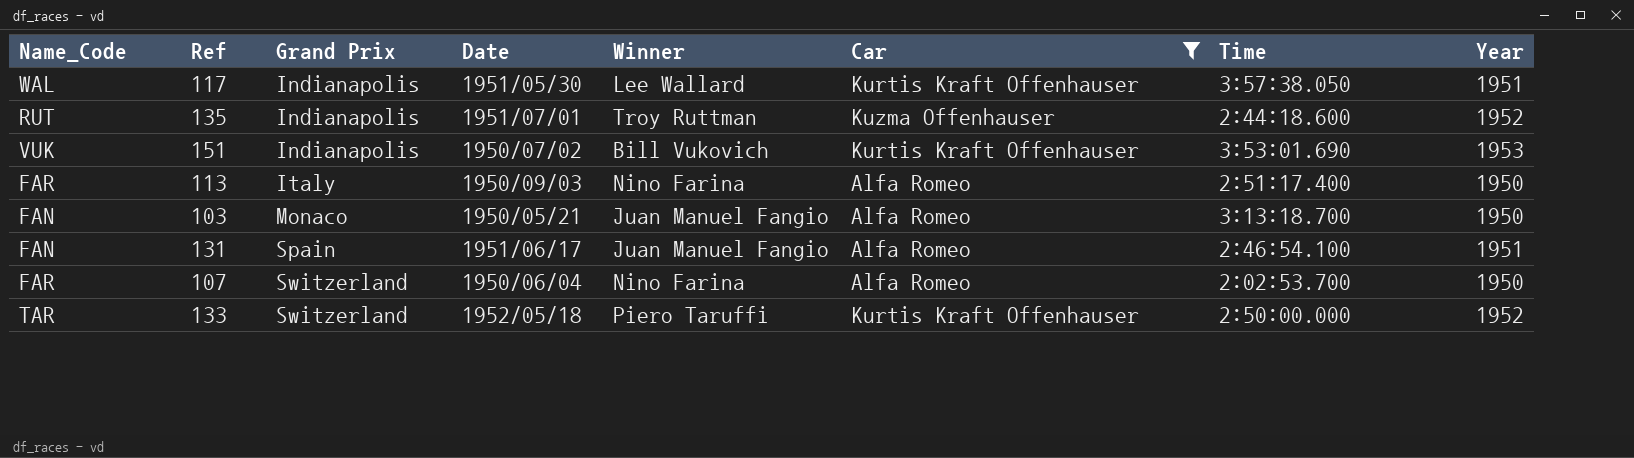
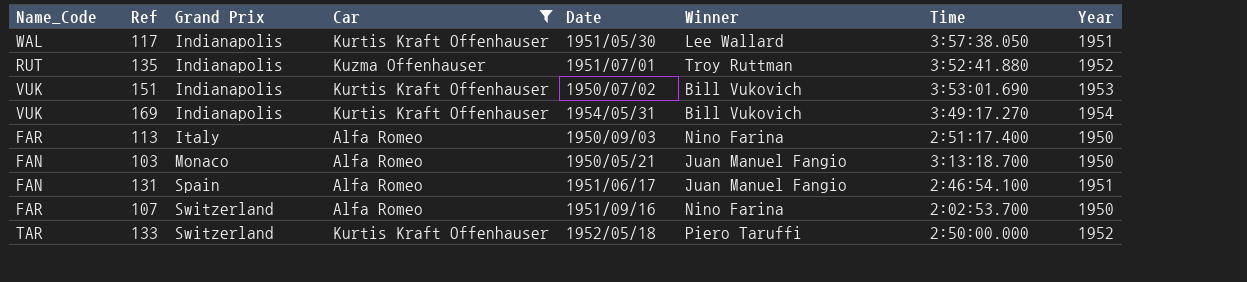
column Car | position: 6 -> 4
135 | Time: 2:44:18.600 -> 3:52:41.880
row 169: none -> VUK | Indianapolis | Kurtis Kraft Offenhauser | 1954/05/31 | Bill Vukovich | 3:49:17.270 | 1954
107 | Date: 1950/06/04 -> 1951/09/16

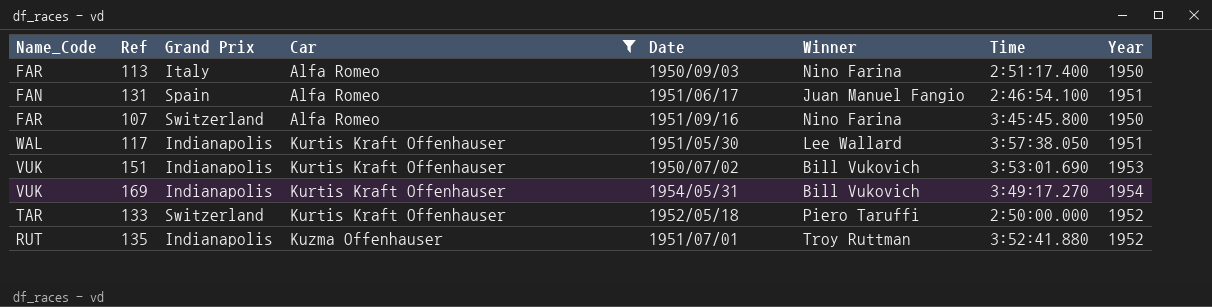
row order: Grand Prix ascending -> Car ascending
row 103: FAN | Monaco | Alfa Romeo | 1950/05/21 | Juan Manuel Fangio | 3:13:18.700 | 1950 -> none
107 | Time: 2:02:53.700 -> 3:45:45.800

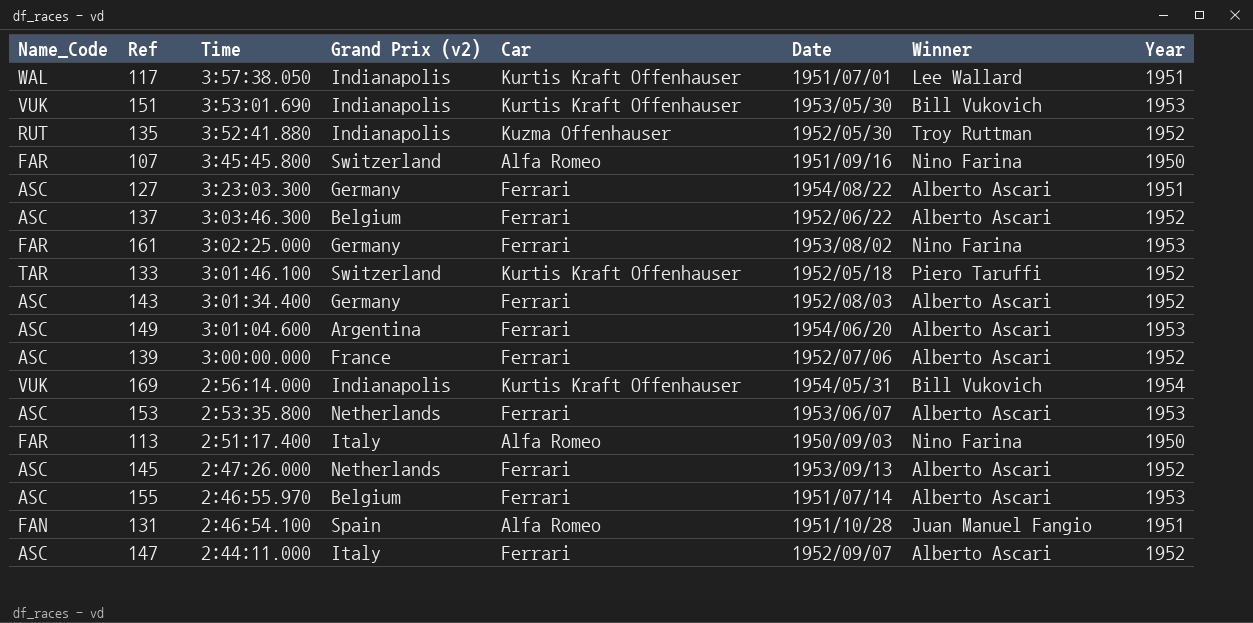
filter: Car != Ferrari -> none
row order: Car ascending -> Time descending
column Time | position: 7 -> 3
column name: Grand Prix -> Grand Prix (v2)
117 | Date: 1951/05/30 -> 1951/07/01
151 | Date: 1950/07/02 -> 1953/05/30
135 | Date: 1951/07/01 -> 1952/05/30
133 | Time: 2:50:00.000 -> 3:01:46.100
169 | Time: 3:49:17.270 -> 2:56:14.000
131 | Date: 1951/06/17 -> 1951/10/28

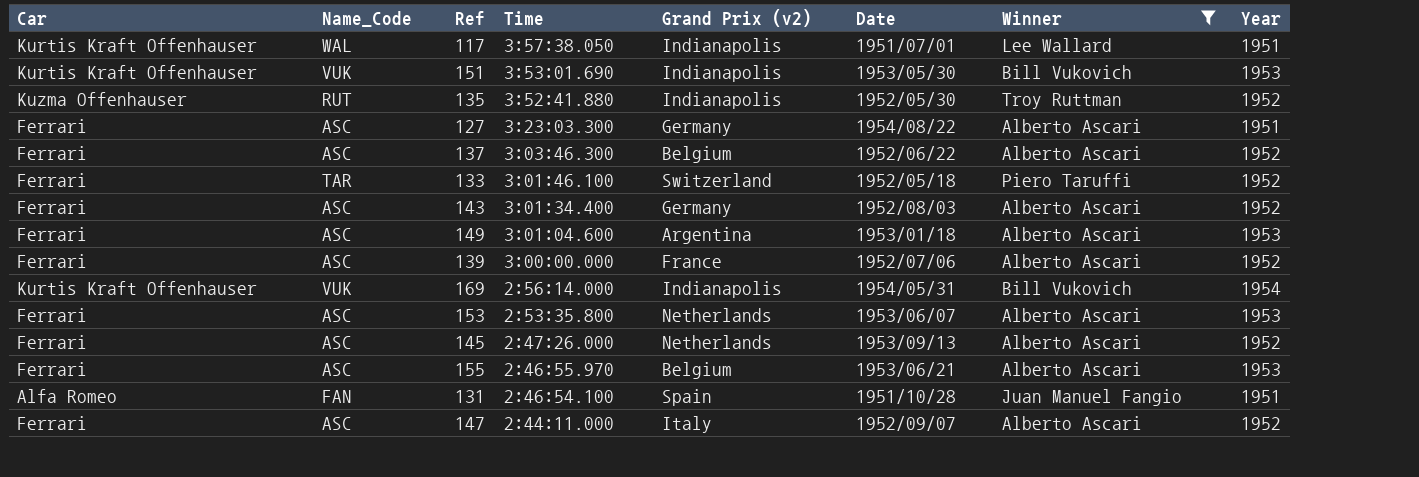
filter: none -> Winner != Nino Farina
column Car | position: 5 -> 1
133 | Car: Kurtis Kraft Offenhauser -> Ferrari
149 | Date: 1954/06/20 -> 1953/01/18
155 | Date: 1951/07/14 -> 1953/06/21

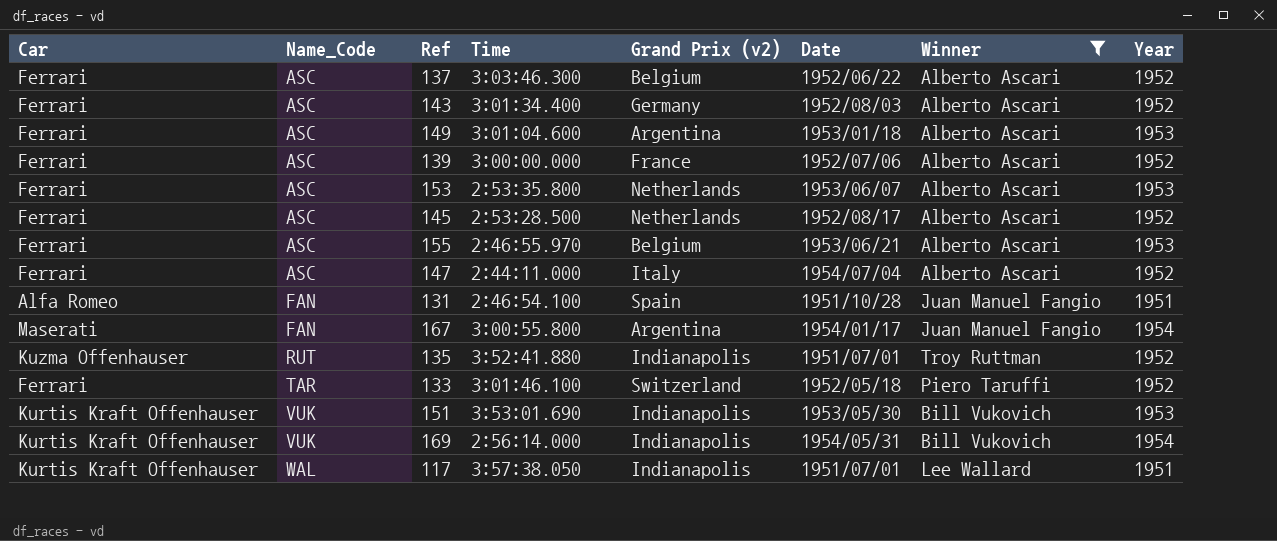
row order: Time descending -> Name_Code ascending
row 127: Ferrari | ASC | 3:23:03.300 | Germany | 1954/08/22 | Alberto Ascari | 1951 -> none
145 | Time: 2:47:26.000 -> 2:53:28.500
145 | Date: 1953/09/13 -> 1952/08/17
147 | Date: 1952/09/07 -> 1954/07/04
row 167: none -> Maserati | FAN | 3:00:55.800 | Argentina | 1954/01/17 | Juan Manuel Fangio | 1954
135 | Date: 1952/05/30 -> 1951/07/01

